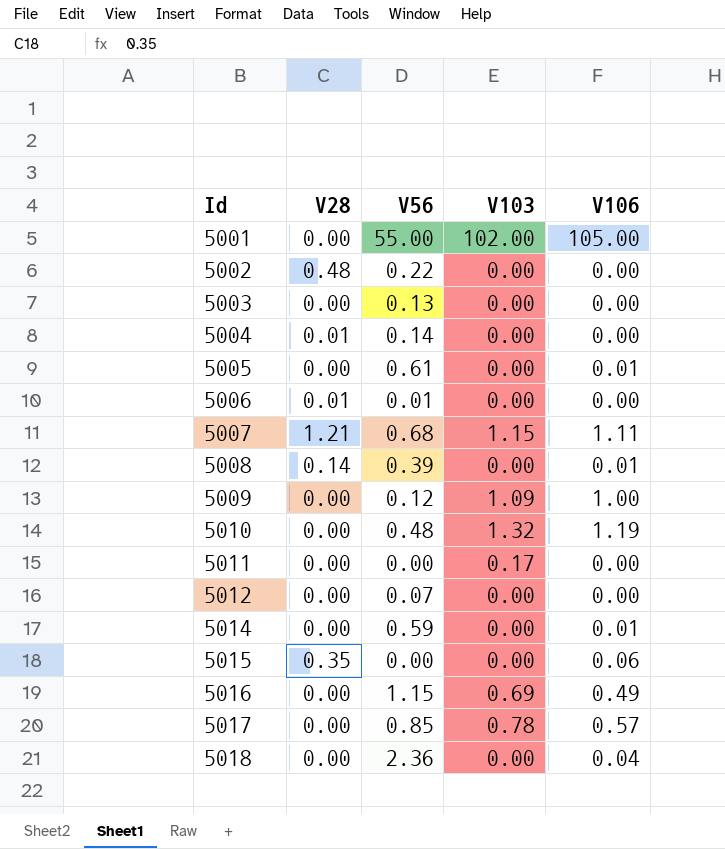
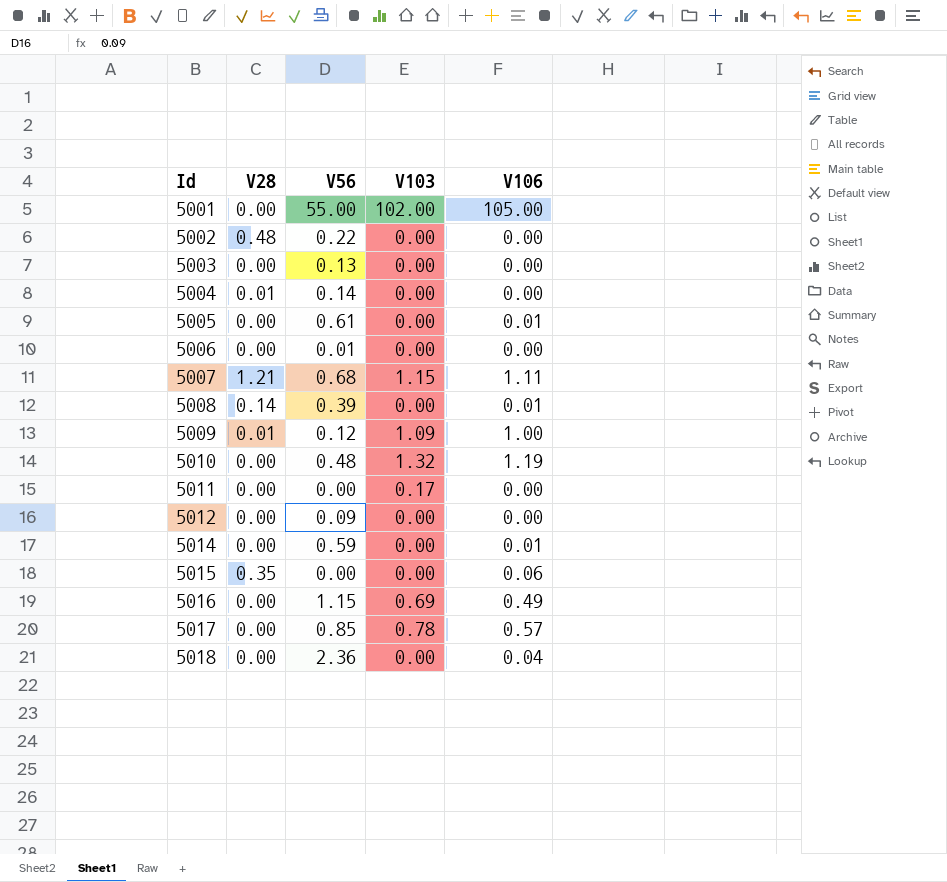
5006 | V28: 0.01 -> 0.00
5009 | V28: 0.00 -> 0.01
5012 | V56: 0.07 -> 0.09

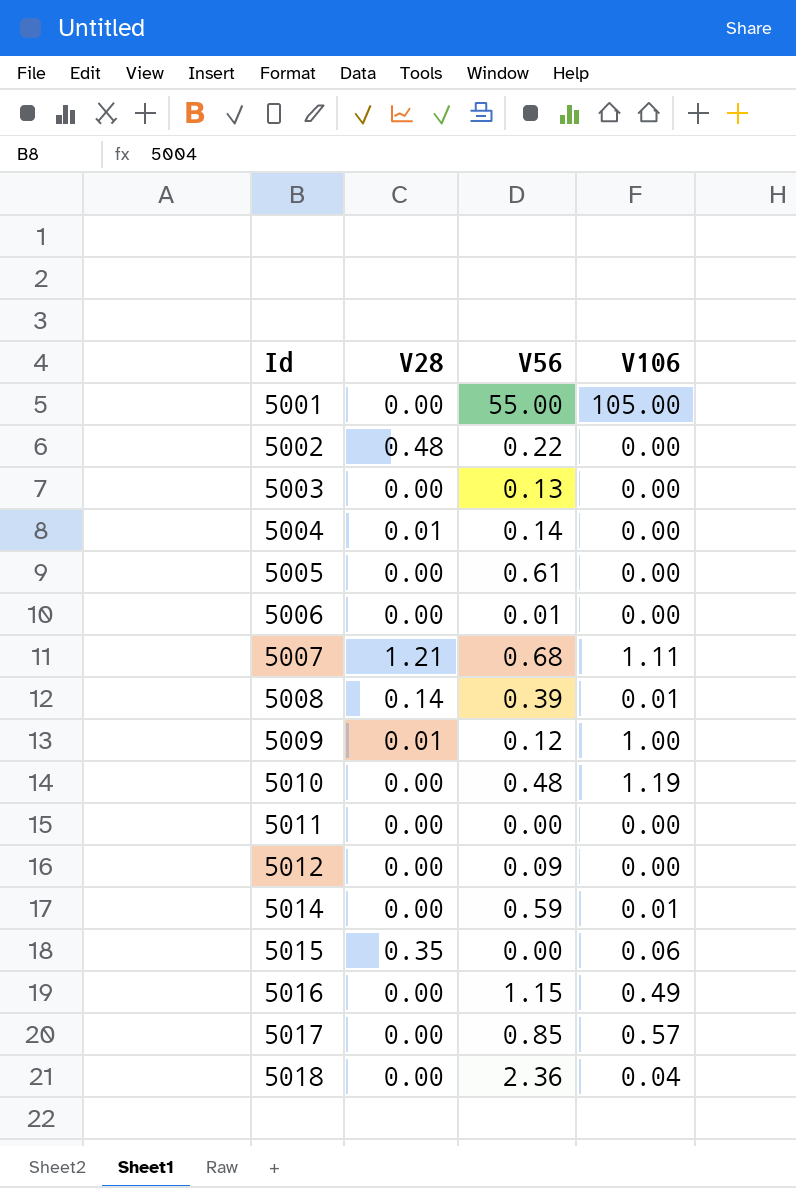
column V103 | position: 4 -> none
5005 | V106: 0.01 -> 0.00

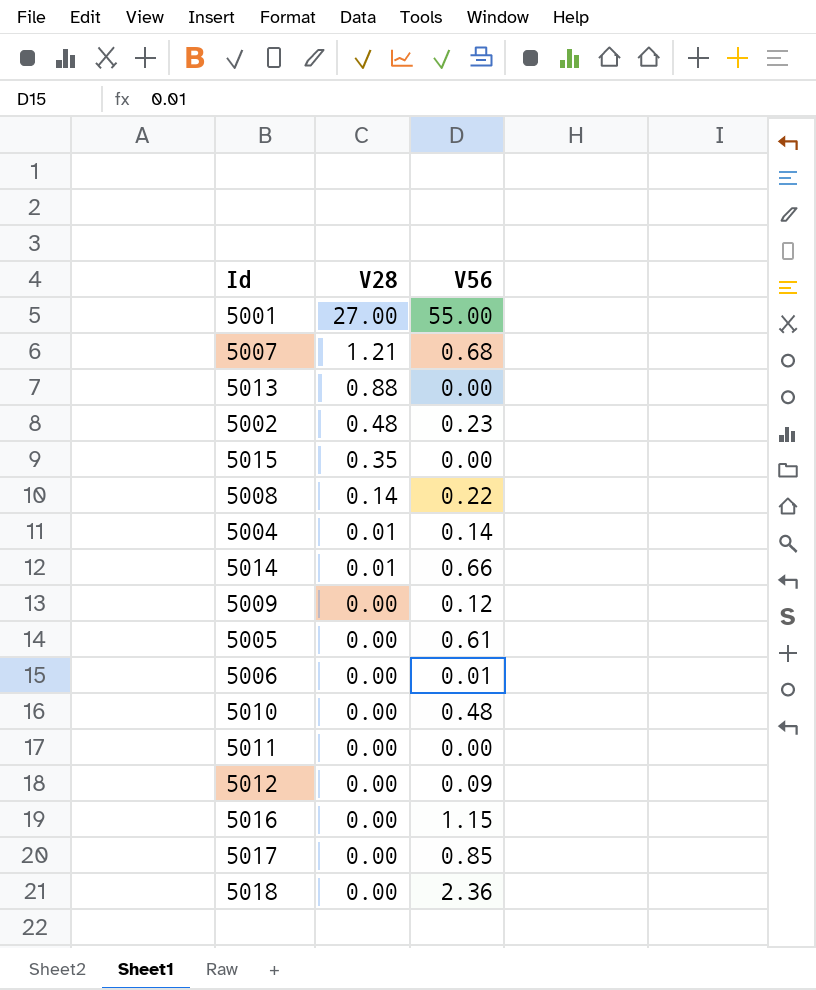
row order: Id ascending -> V28 descending
column V106 | position: 4 -> none
row 5003: 0.00 | 0.13 | 0.00 -> none
5001 | V28: 0.00 -> 27.00
row 5013: none -> 0.88 | 0.00
5002 | V56: 0.22 -> 0.23
5008 | V56: 0.39 -> 0.22
5014 | V28: 0.00 -> 0.01
5014 | V56: 0.59 -> 0.66
5009 | V28: 0.01 -> 0.00

